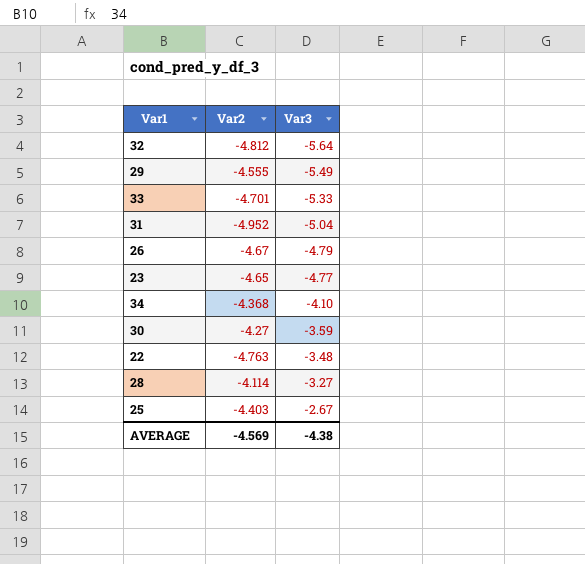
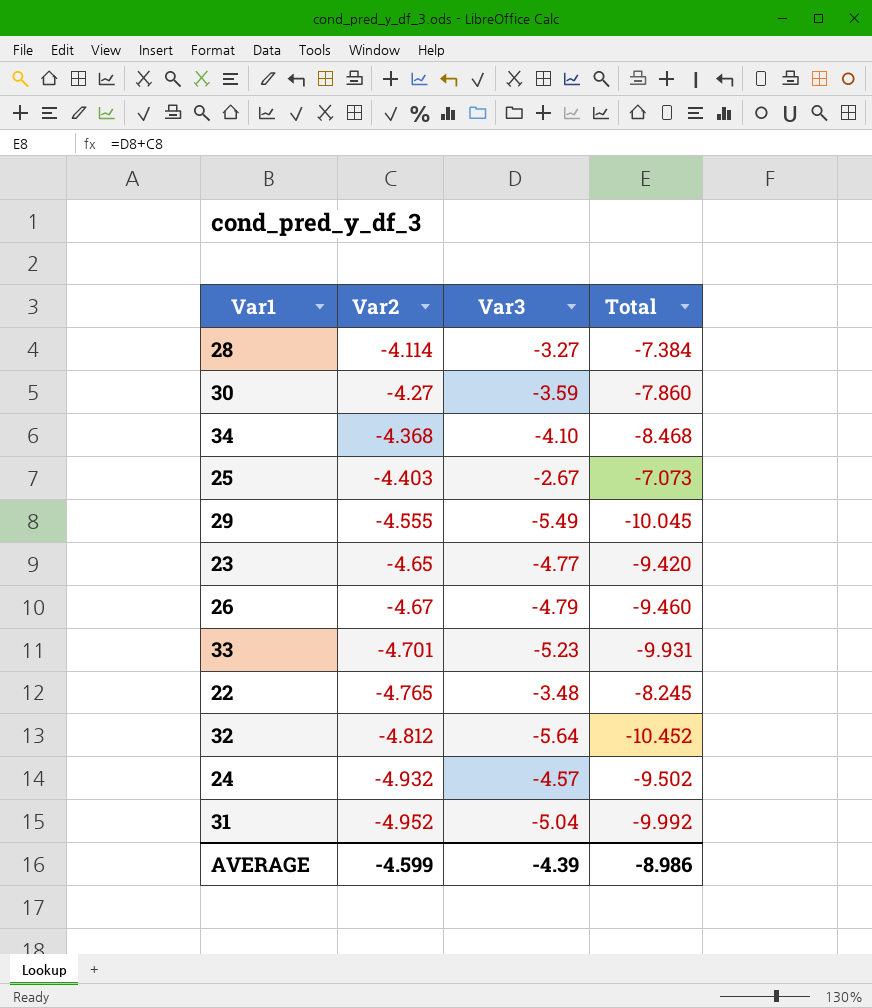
row order: Var3 ascending -> Var2 descending
column Total | formula: none -> [Var2] + [Var3]
33 | Var3: -5.33 -> -5.23
22 | Var2: -4.763 -> -4.765
row 24: none -> -4.932 | -4.57 | -9.502
AVERAGE | Var2: -4.569 -> -4.599
AVERAGE | Var3: -4.38 -> -4.39

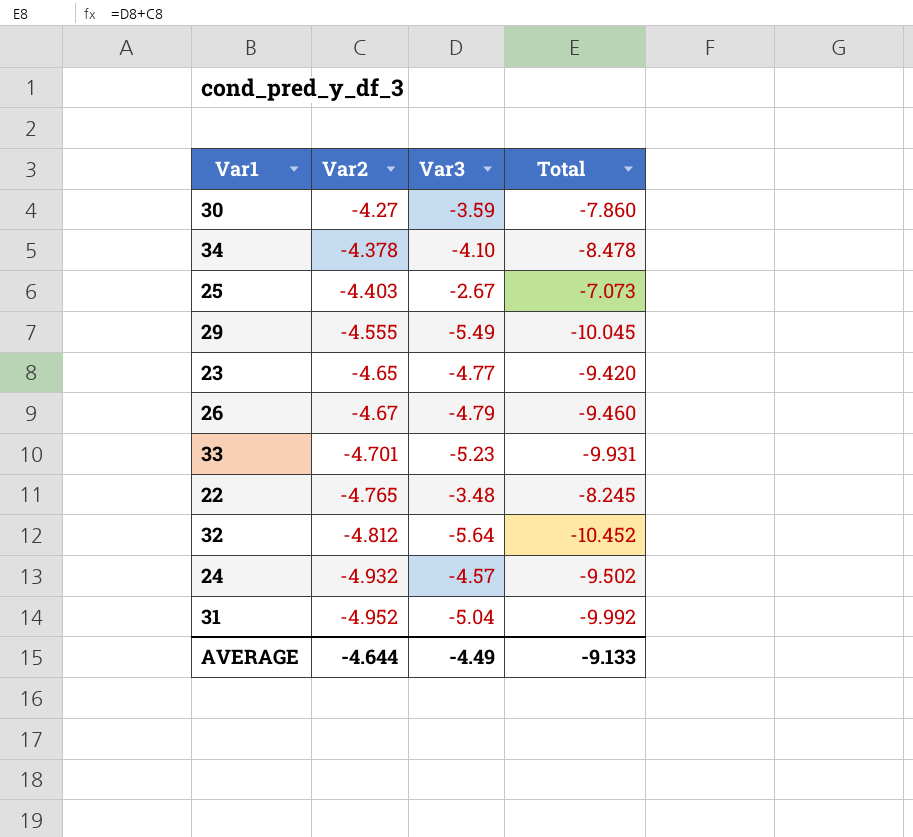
row 28: -4.114 | -3.27 | -7.384 -> none
34 | Var2: -4.368 -> -4.378
34 | Total: -8.468 -> -8.478
AVERAGE | Var2: -4.599 -> -4.644
AVERAGE | Var3: -4.39 -> -4.49
AVERAGE | Total: -8.986 -> -9.133

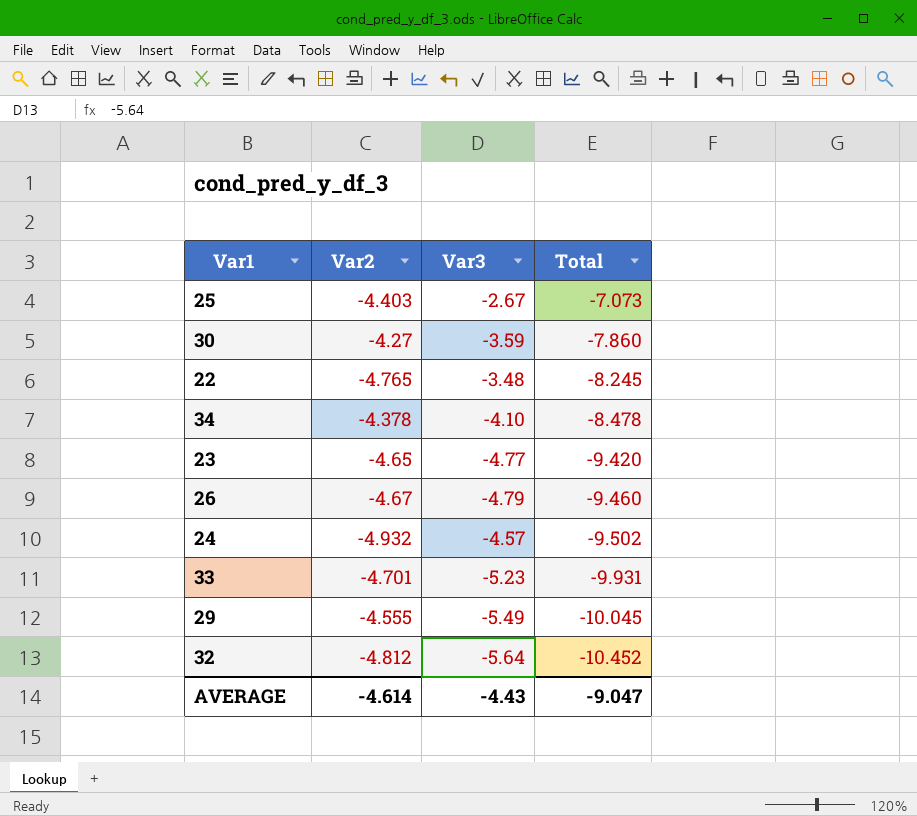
row order: Var2 descending -> Total descending
row 31: -4.952 | -5.04 | -9.992 -> none
AVERAGE | Var2: -4.644 -> -4.614
AVERAGE | Var3: -4.49 -> -4.43
AVERAGE | Total: -9.133 -> -9.047

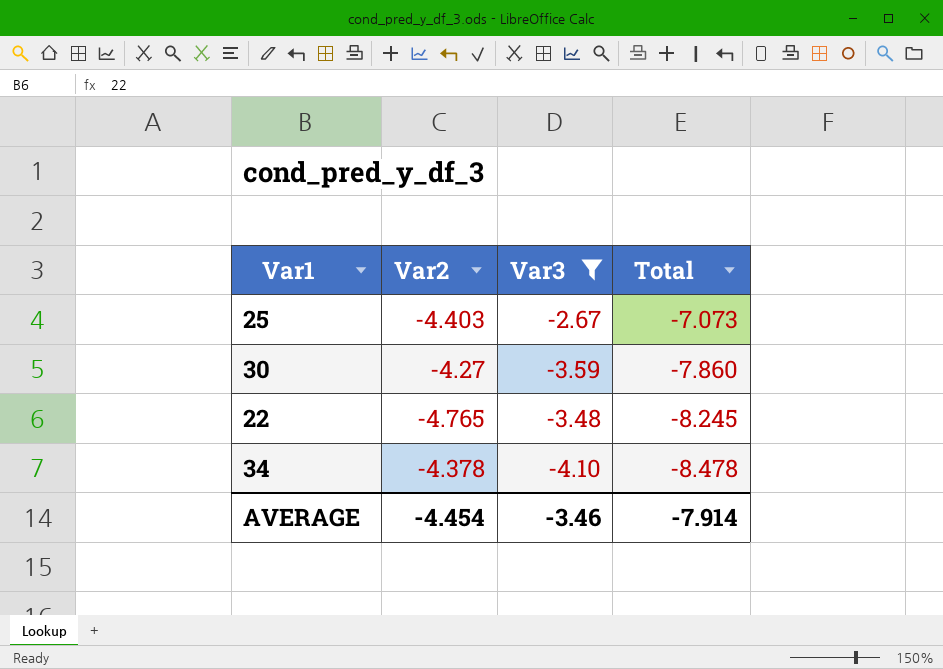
filter: none -> Var3 >= -4.10
AVERAGE | Var2: -4.614 -> -4.454
AVERAGE | Var3: -4.43 -> -3.46
AVERAGE | Total: -9.047 -> -7.914

